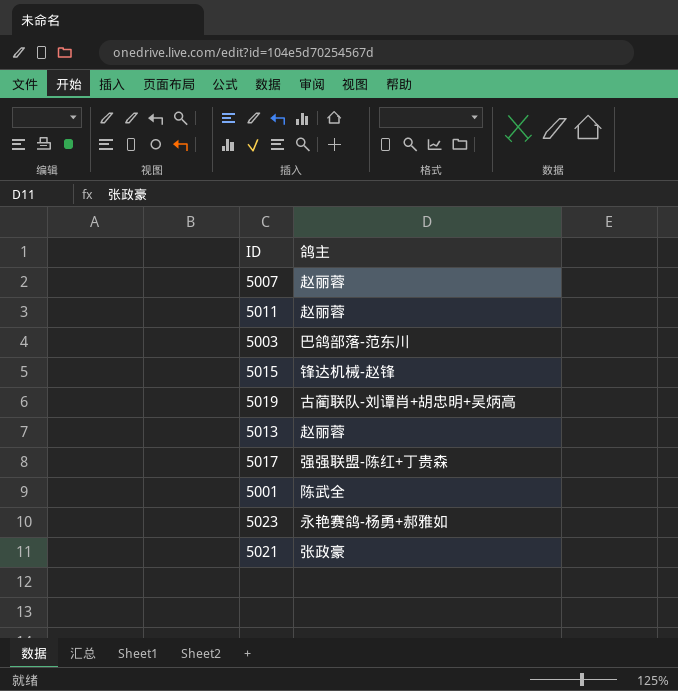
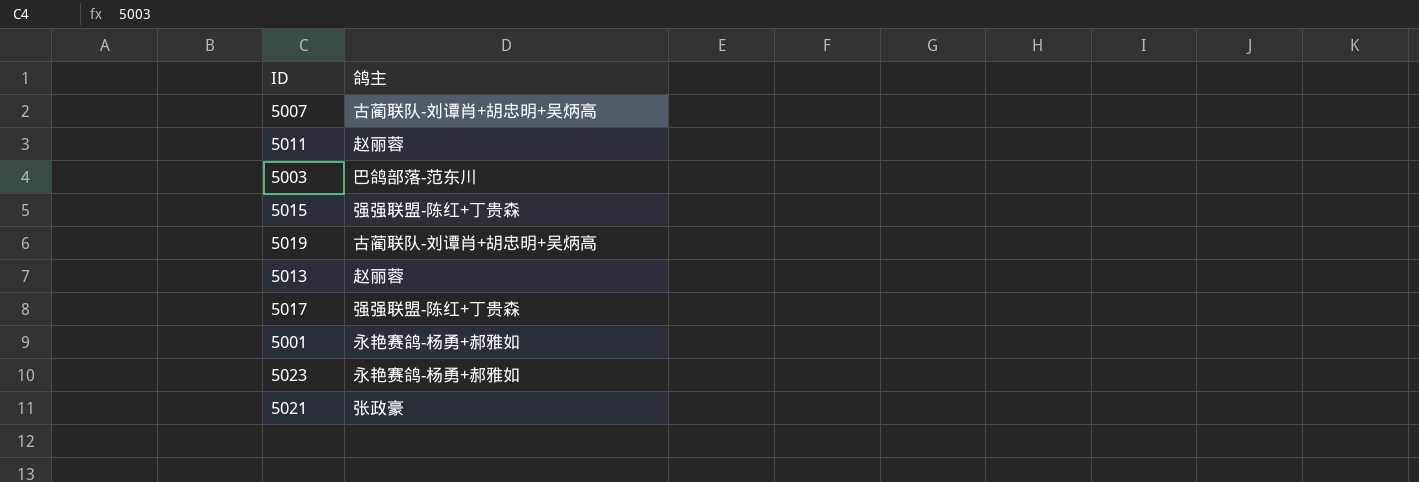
5007 | 鸽主: 赵丽蓉 -> 古蔺联队-刘谭肖+胡忠明+吴炳高
5015 | 鸽主: 锋达机械-赵锋 -> 强强联盟-陈红+丁贵森
5001 | 鸽主: 陈武全 -> 永艳赛鸽-杨勇+郝雅如

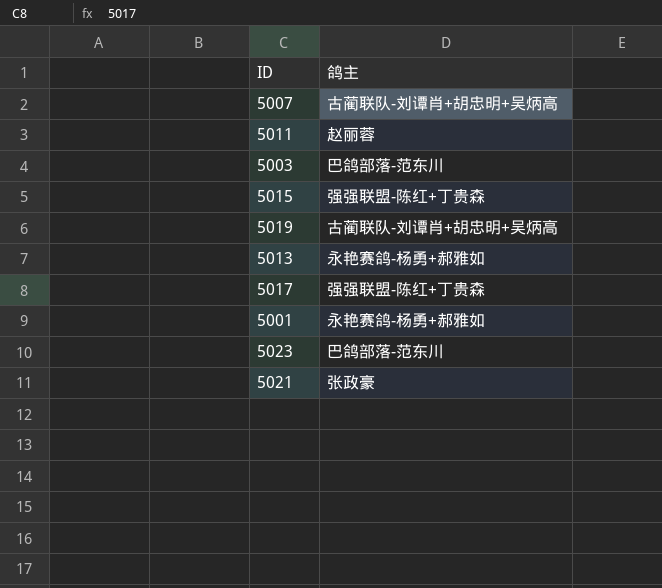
5013 | 鸽主: 赵丽蓉 -> 永艳赛鸽-杨勇+郝雅如
5023 | 鸽主: 永艳赛鸽-杨勇+郝雅如 -> 巴鸽部落-范东川

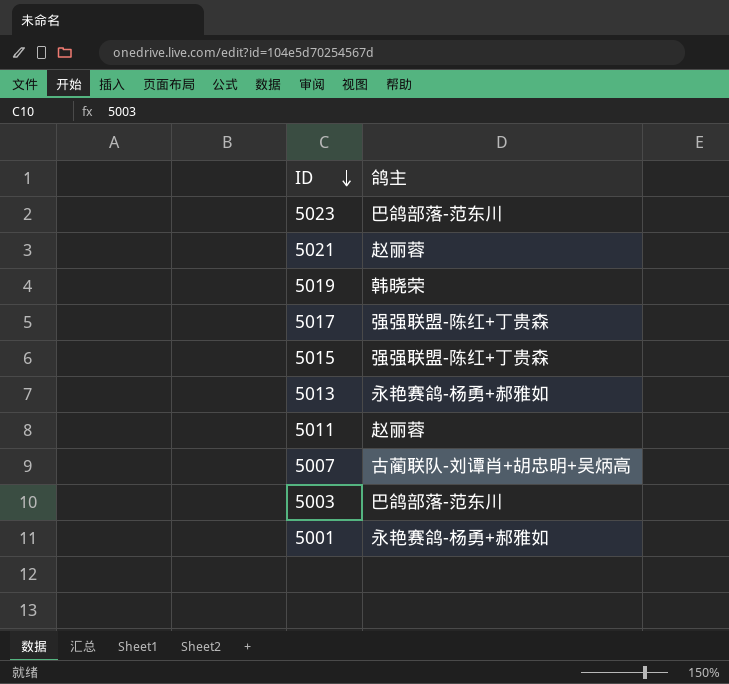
row order: none -> ID descending
5021 | 鸽主: 张政豪 -> 赵丽蓉
5019 | 鸽主: 古蔺联队-刘谭肖+胡忠明+吴炳高 -> 韩晓荣

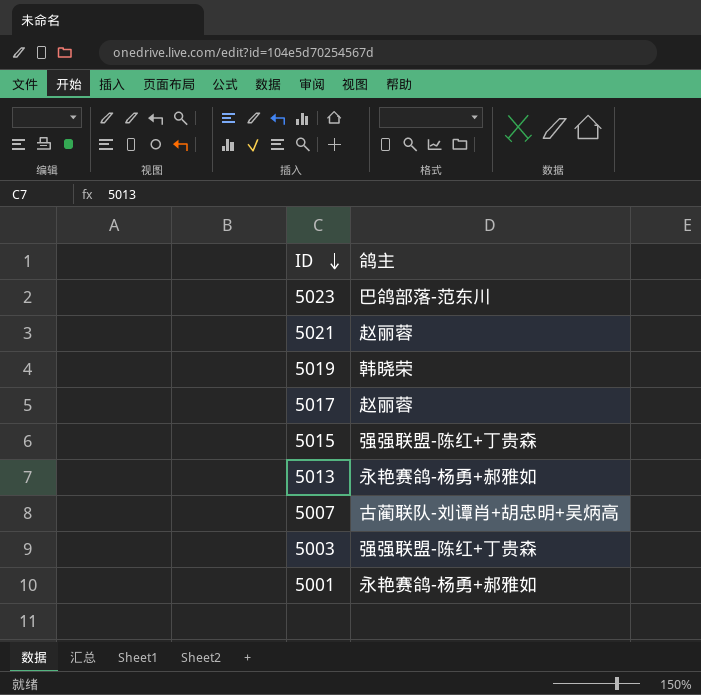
row 5011: 赵丽蓉 -> none
5017 | 鸽主: 强强联盟-陈红+丁贵森 -> 赵丽蓉
5003 | 鸽主: 巴鸽部落-范东川 -> 强强联盟-陈红+丁贵森

